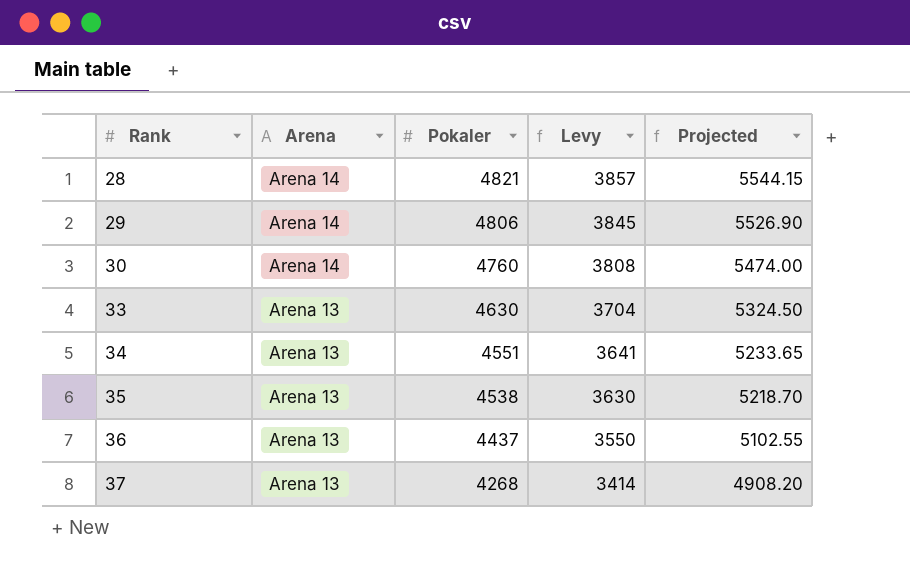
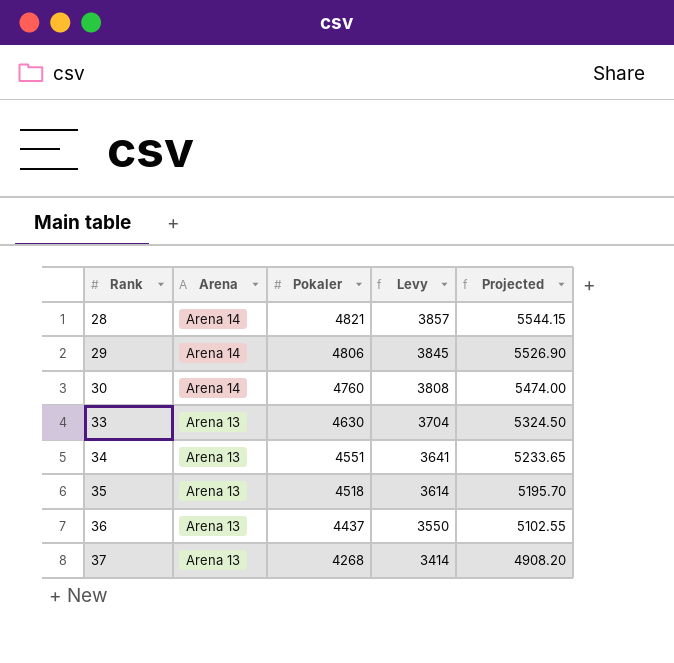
35 | Pokaler: 4538 -> 4518
35 | Levy: 3630 -> 3614
35 | Projected: 5218.70 -> 5195.70

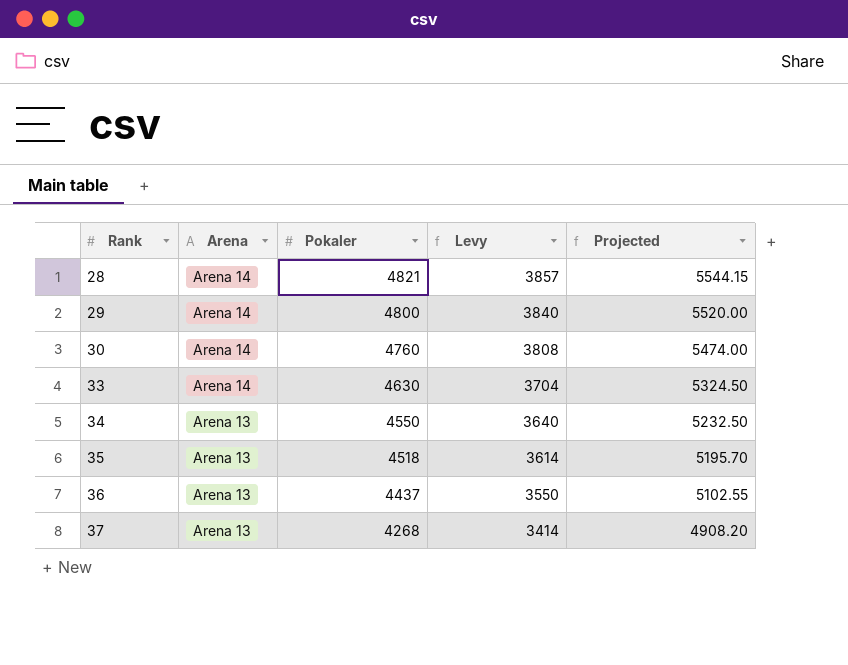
29 | Pokaler: 4806 -> 4800
29 | Levy: 3845 -> 3840
29 | Projected: 5526.90 -> 5520.00
33 | Arena: Arena 13 -> Arena 14
34 | Pokaler: 4551 -> 4550
34 | Levy: 3641 -> 3640
34 | Projected: 5233.65 -> 5232.50

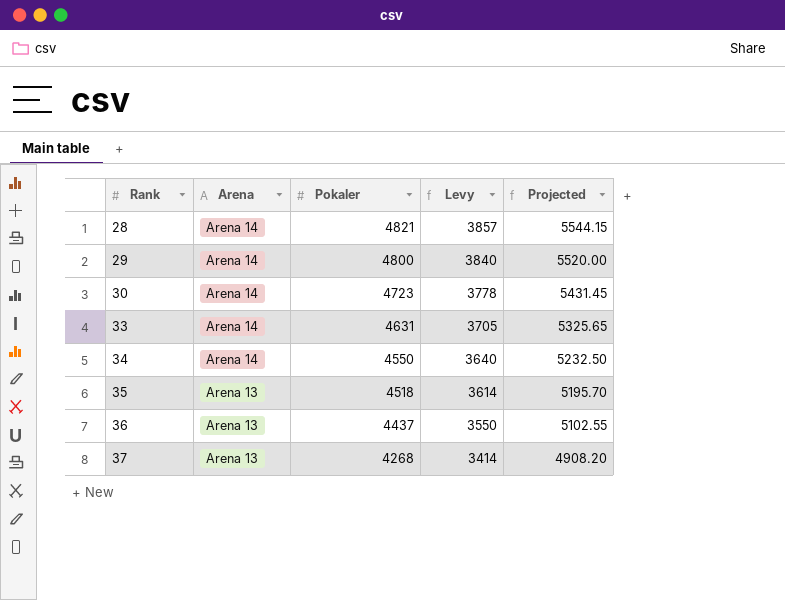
30 | Pokaler: 4760 -> 4723
30 | Levy: 3808 -> 3778
30 | Projected: 5474.00 -> 5431.45
33 | Pokaler: 4630 -> 4631
33 | Levy: 3704 -> 3705
33 | Projected: 5324.50 -> 5325.65
34 | Arena: Arena 13 -> Arena 14

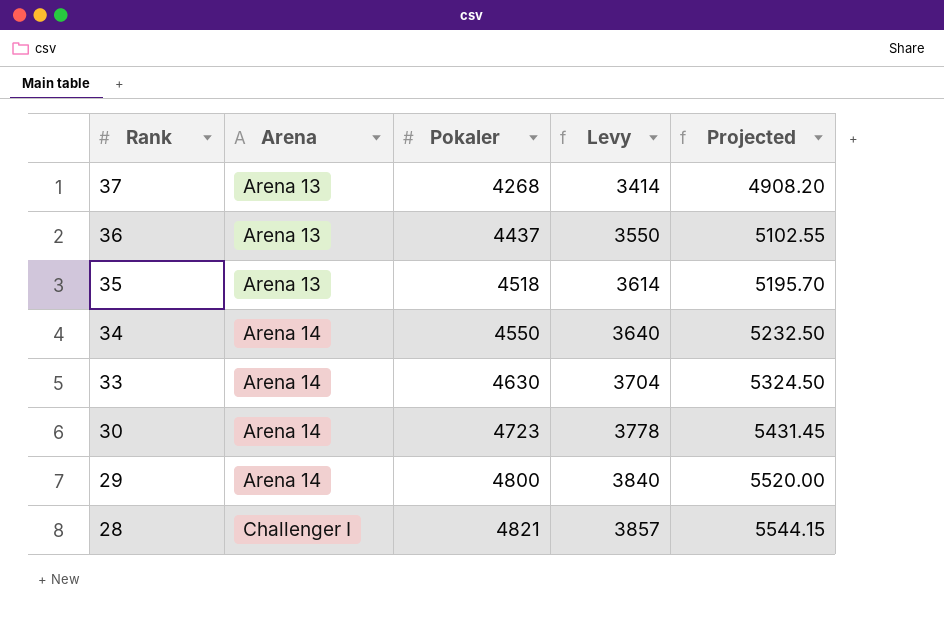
row order: Rank ascending -> Rank descending
33 | Pokaler: 4631 -> 4630
33 | Levy: 3705 -> 3704
33 | Projected: 5325.65 -> 5324.50
28 | Arena: Arena 14 -> Challenger I

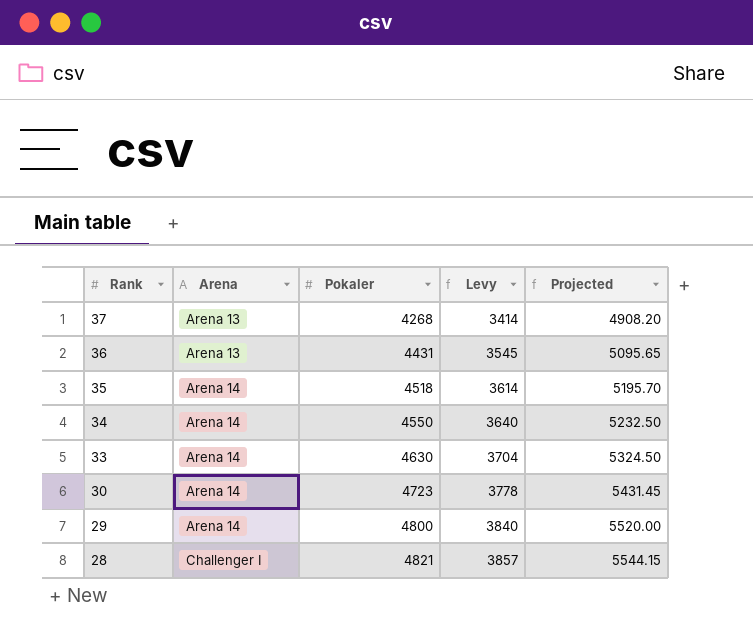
36 | Pokaler: 4437 -> 4431
36 | Levy: 3550 -> 3545
36 | Projected: 5102.55 -> 5095.65
35 | Arena: Arena 13 -> Arena 14

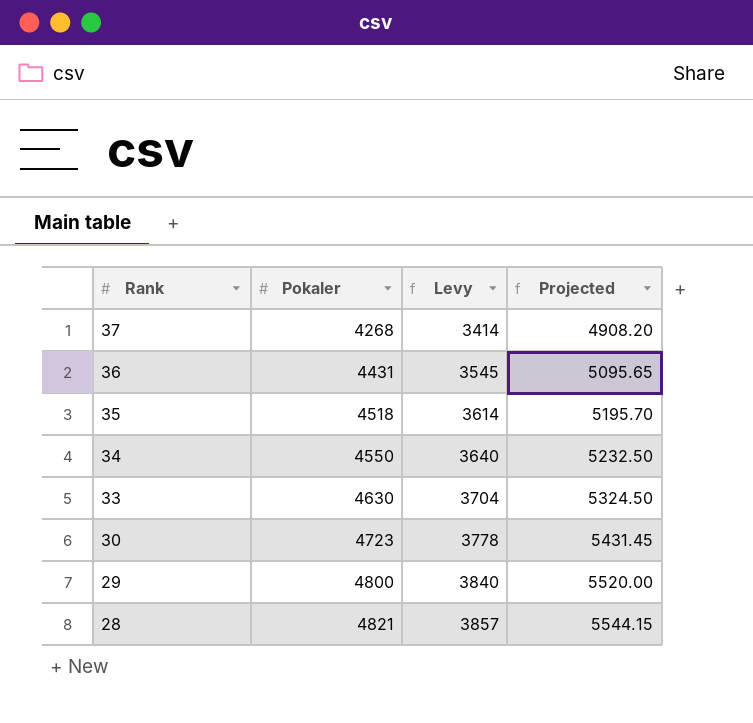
column Arena | position: 2 -> none

